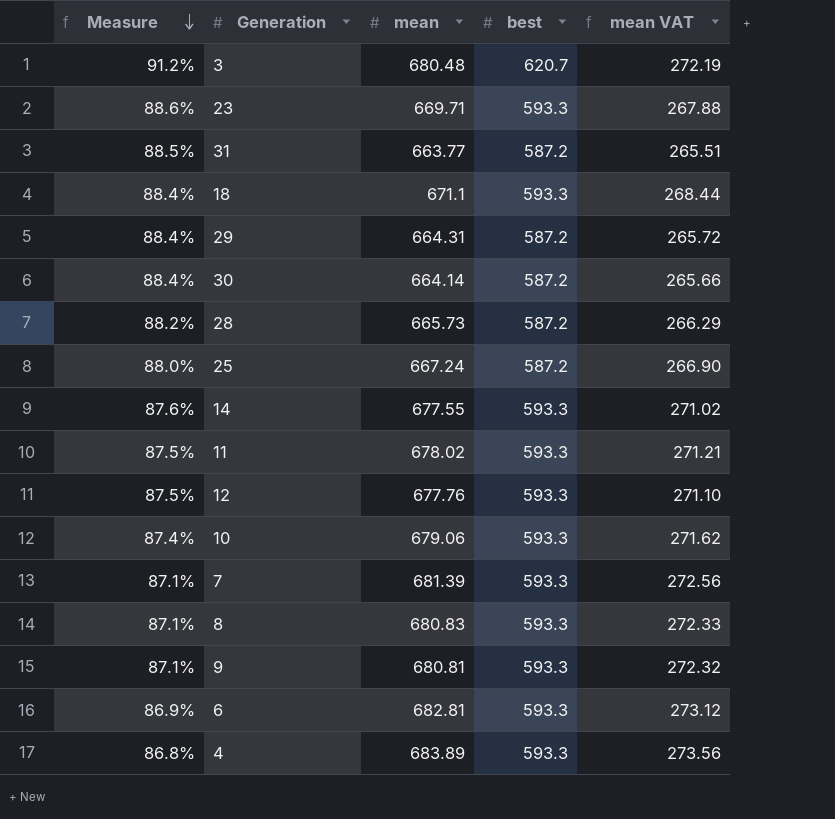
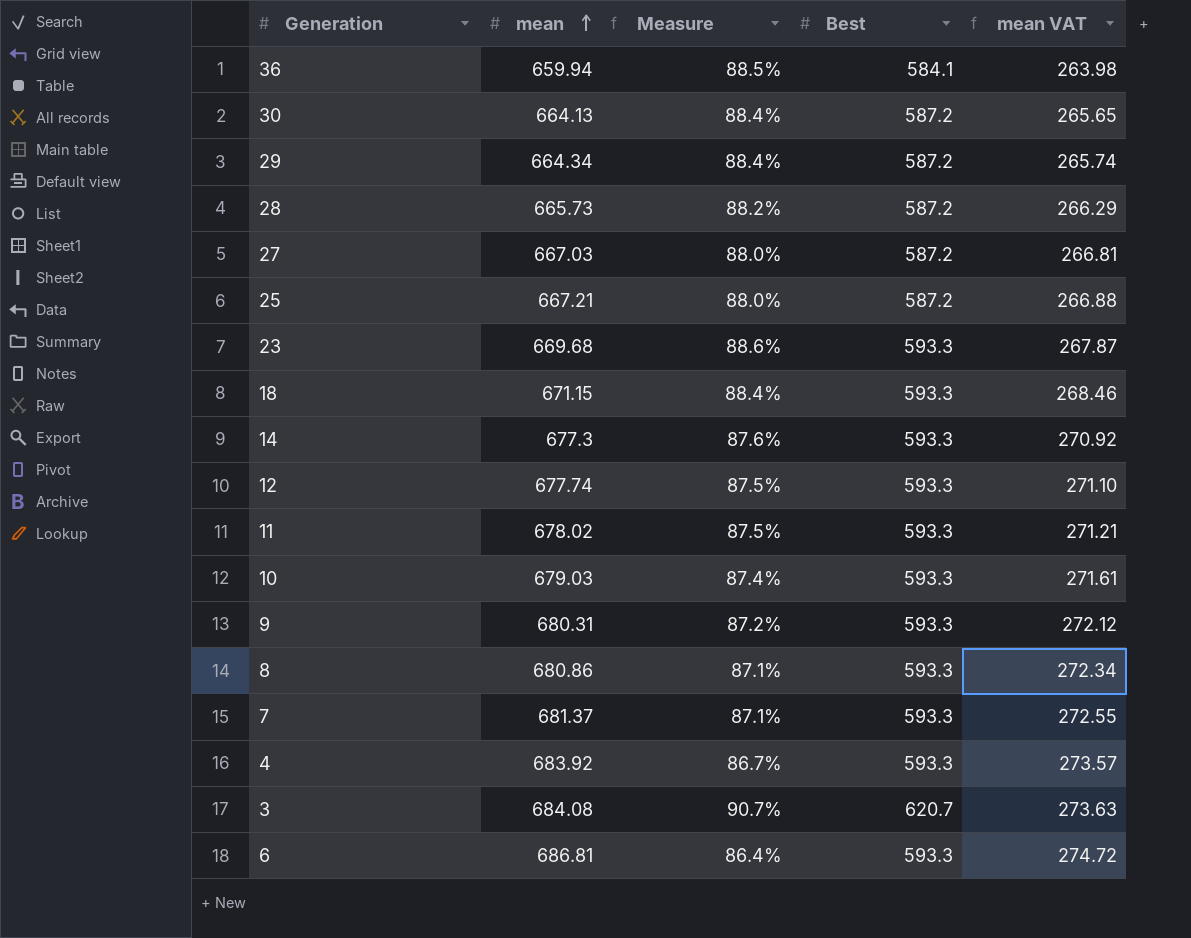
row order: Measure descending -> mean ascending
column Measure | position: 1 -> 3
column name: best -> Best
row 31: 88.5% | 663.77 | 587.2 | 265.51 -> none
row 36: none -> 659.94 | 88.5% | 584.1 | 263.98
30 | mean: 664.14 -> 664.13
30 | mean VAT: 265.66 -> 265.65
29 | mean: 664.31 -> 664.34
29 | mean VAT: 265.72 -> 265.74
row 27: none -> 667.03 | 88.0% | 587.2 | 266.81
25 | mean: 667.24 -> 667.21
25 | mean VAT: 266.90 -> 266.88
23 | mean: 669.71 -> 669.68
23 | mean VAT: 267.88 -> 267.87
18 | mean: 671.1 -> 671.15
18 | mean VAT: 268.44 -> 268.46
14 | mean: 677.55 -> 677.3
14 | mean VAT: 271.02 -> 270.92
12 | mean: 677.76 -> 677.74
10 | mean: 679.06 -> 679.03
10 | mean VAT: 271.62 -> 271.61
9 | mean: 680.81 -> 680.31
9 | Measure: 87.1% -> 87.2%
9 | mean VAT: 272.32 -> 272.12
8 | mean: 680.83 -> 680.86
8 | mean VAT: 272.33 -> 272.34
7 | mean: 681.39 -> 681.37
7 | mean VAT: 272.56 -> 272.55
4 | mean: 683.89 -> 683.92
4 | Measure: 86.8% -> 86.7%
4 | mean VAT: 273.56 -> 273.57
3 | mean: 680.48 -> 684.08
3 | Measure: 91.2% -> 90.7%
3 | mean VAT: 272.19 -> 273.63
6 | mean: 682.81 -> 686.81
6 | Measure: 86.9% -> 86.4%
6 | mean VAT: 273.12 -> 274.72

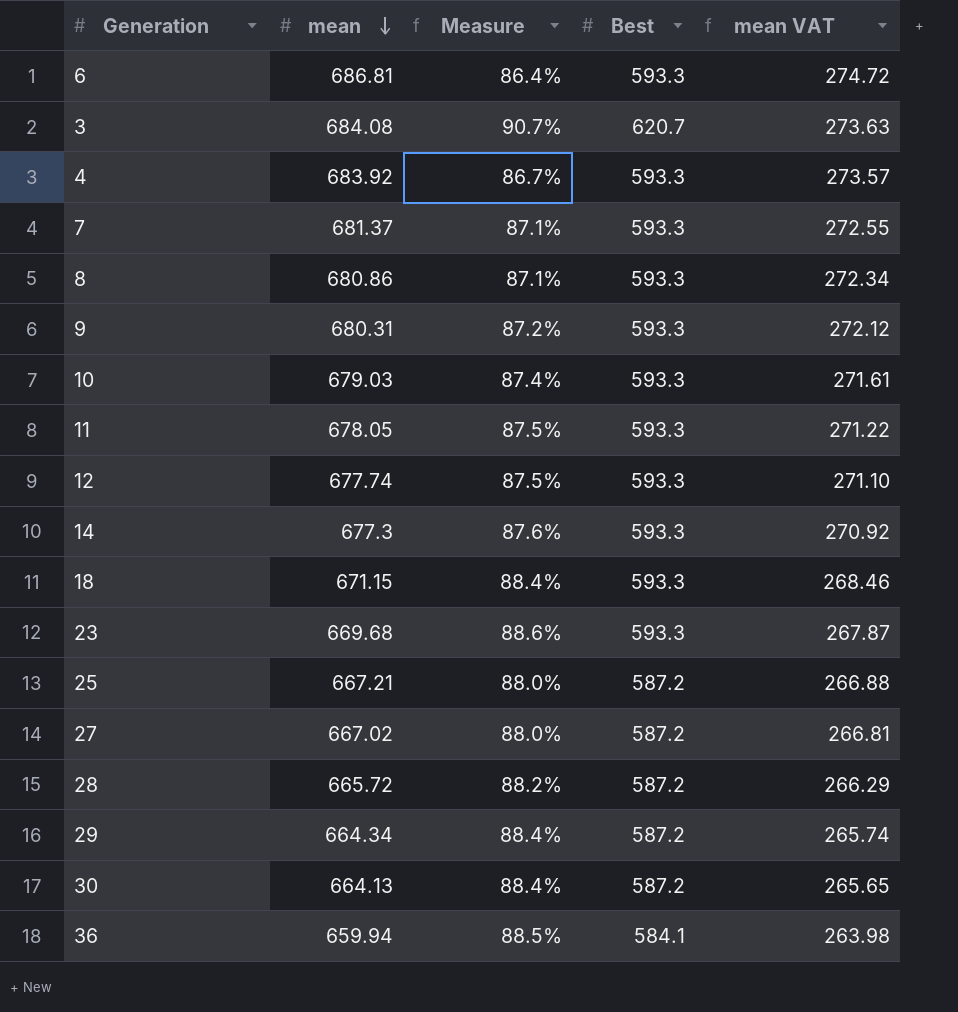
row order: mean ascending -> mean descending
11 | mean: 678.02 -> 678.05
11 | mean VAT: 271.21 -> 271.22
27 | mean: 667.03 -> 667.02
28 | mean: 665.73 -> 665.72

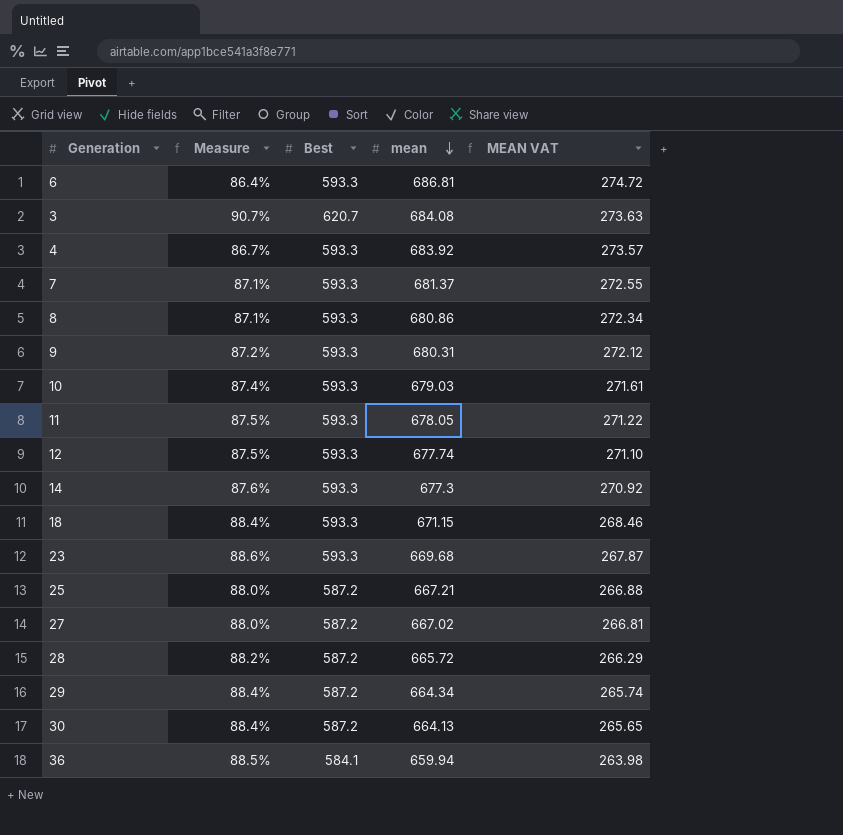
column mean | position: 2 -> 4
column name: mean VAT -> MEAN VAT

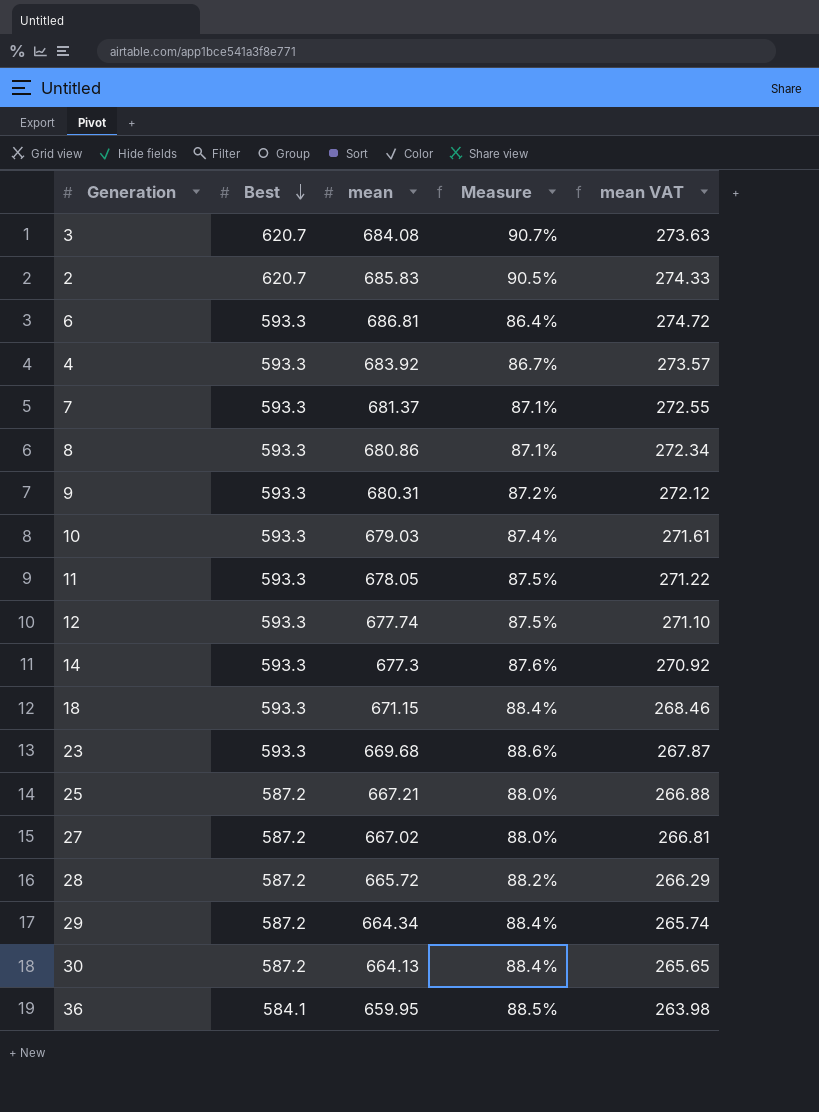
row order: mean descending -> Best descending
column Measure | position: 2 -> 4
column name: MEAN VAT -> mean VAT
row 2: none -> 620.7 | 685.83 | 90.5% | 274.33
36 | mean: 659.94 -> 659.95

